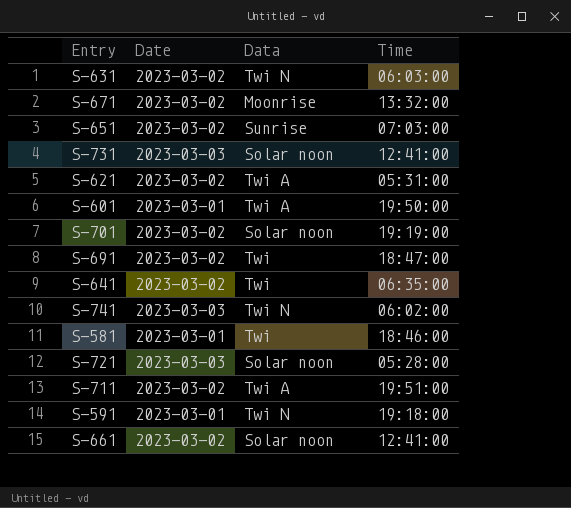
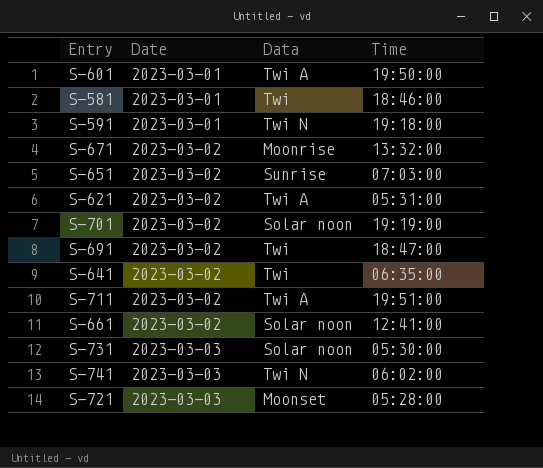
row order: none -> Date ascending
row S-631: 2023-03-02 | Twi N | 06:03:00 -> none
S-731 | Time: 12:41:00 -> 05:30:00
S-721 | Data: Solar noon -> Moonset

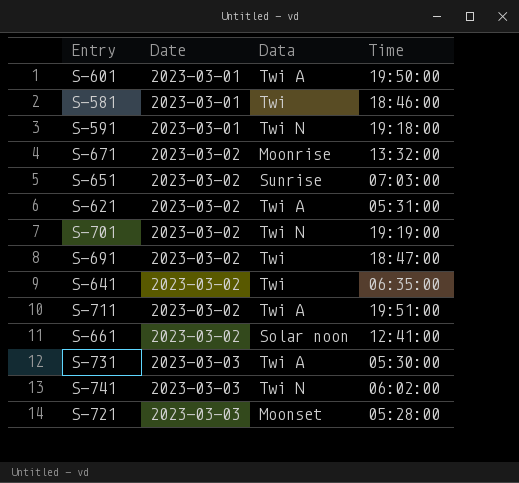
S-701 | Data: Solar noon -> Twi N
S-731 | Data: Solar noon -> Twi A

